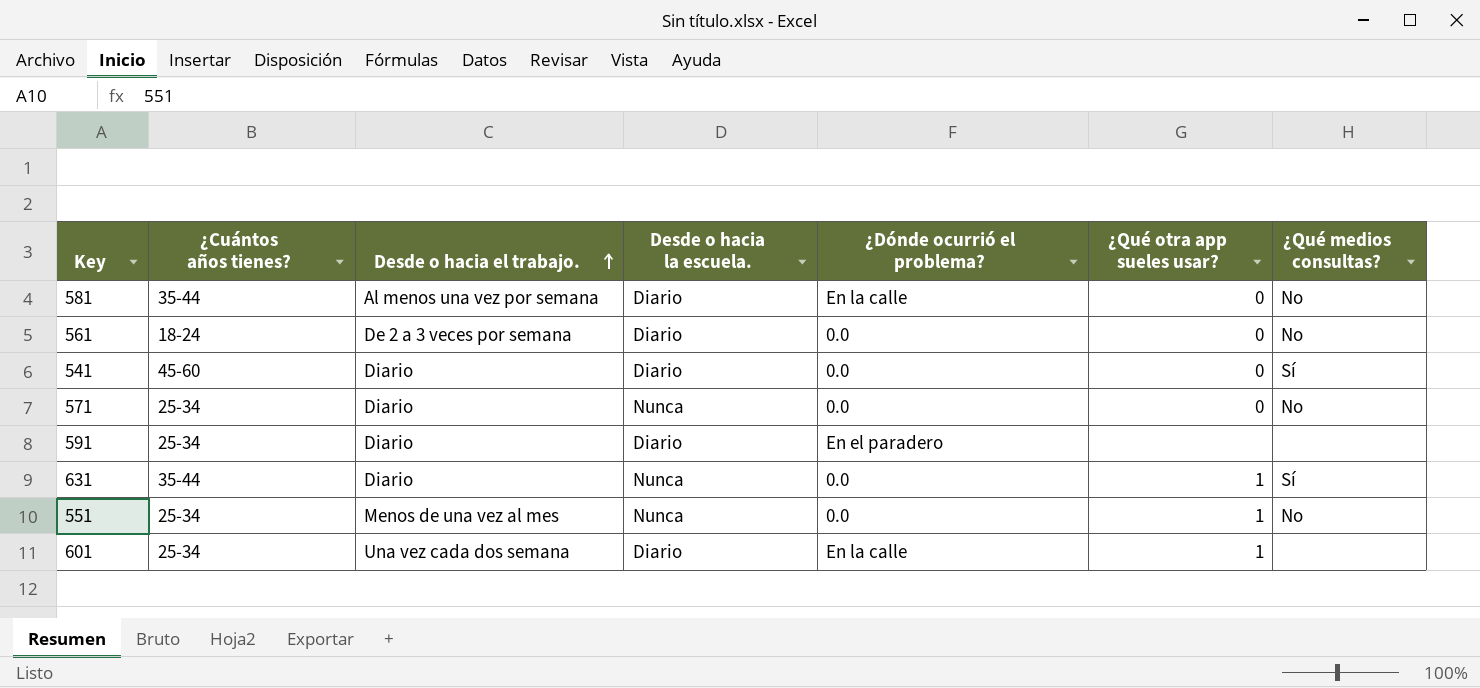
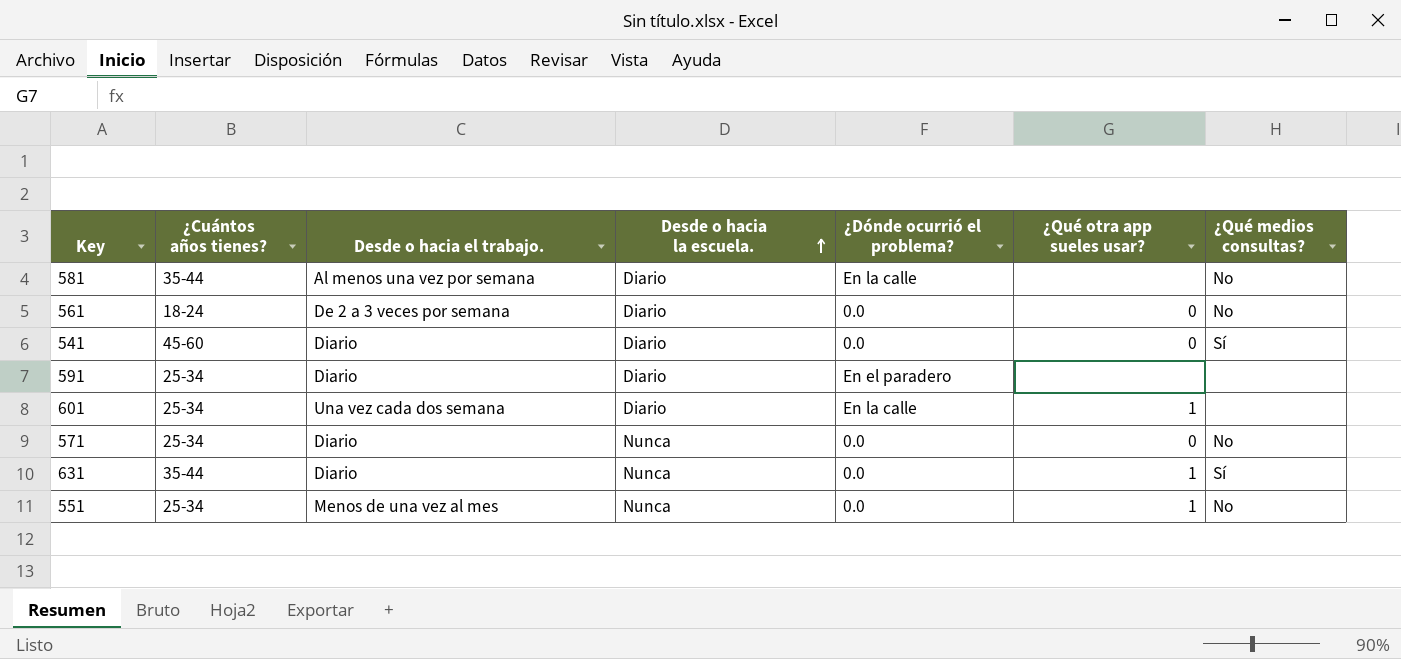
row order: Desde o hacia el trabajo. ascending -> Desde o hacia la escuela. ascending
581 | ¿Qué otra app sueles usar?: 0 -> none

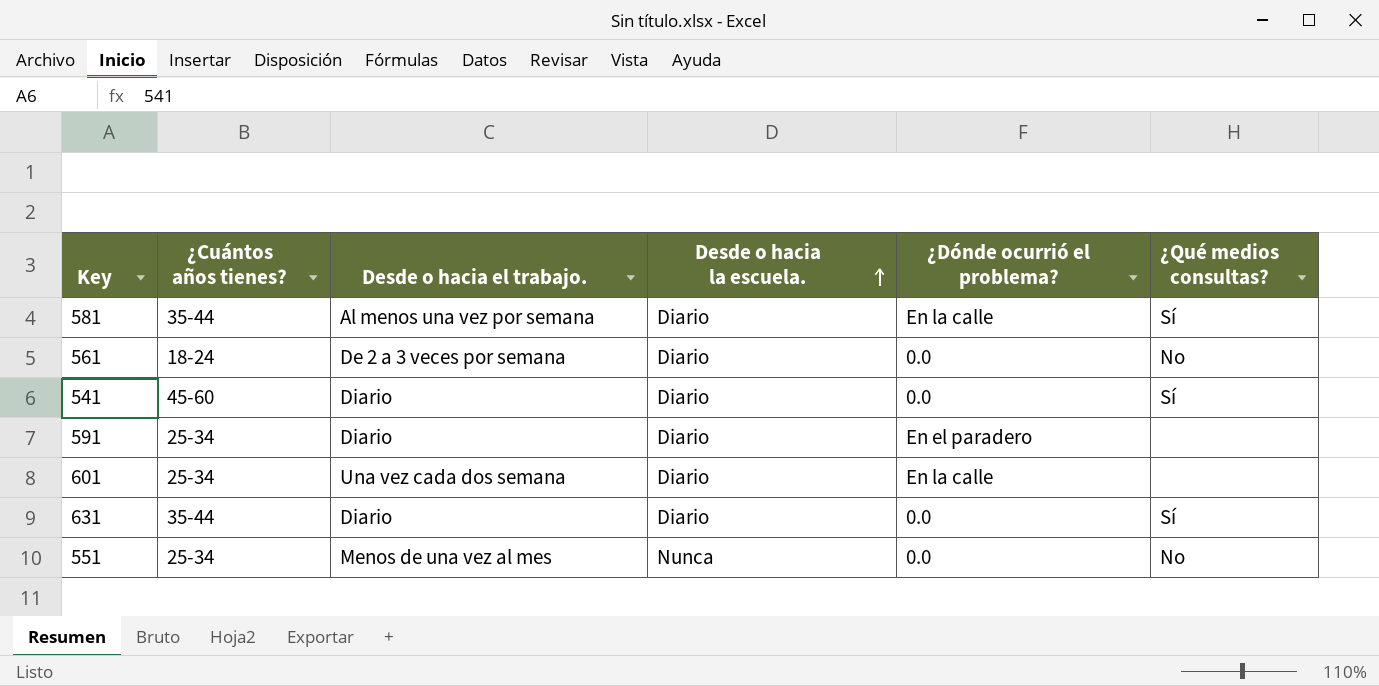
column ¿Qué otra app sueles usar? | position: 6 -> none
row 571: 25-34 | Diario | Nunca | 0.0 | 0 | No -> none
581 | ¿Qué medios consultas?: No -> Sí
631 | Desde o hacia la escuela.: Nunca -> Diario

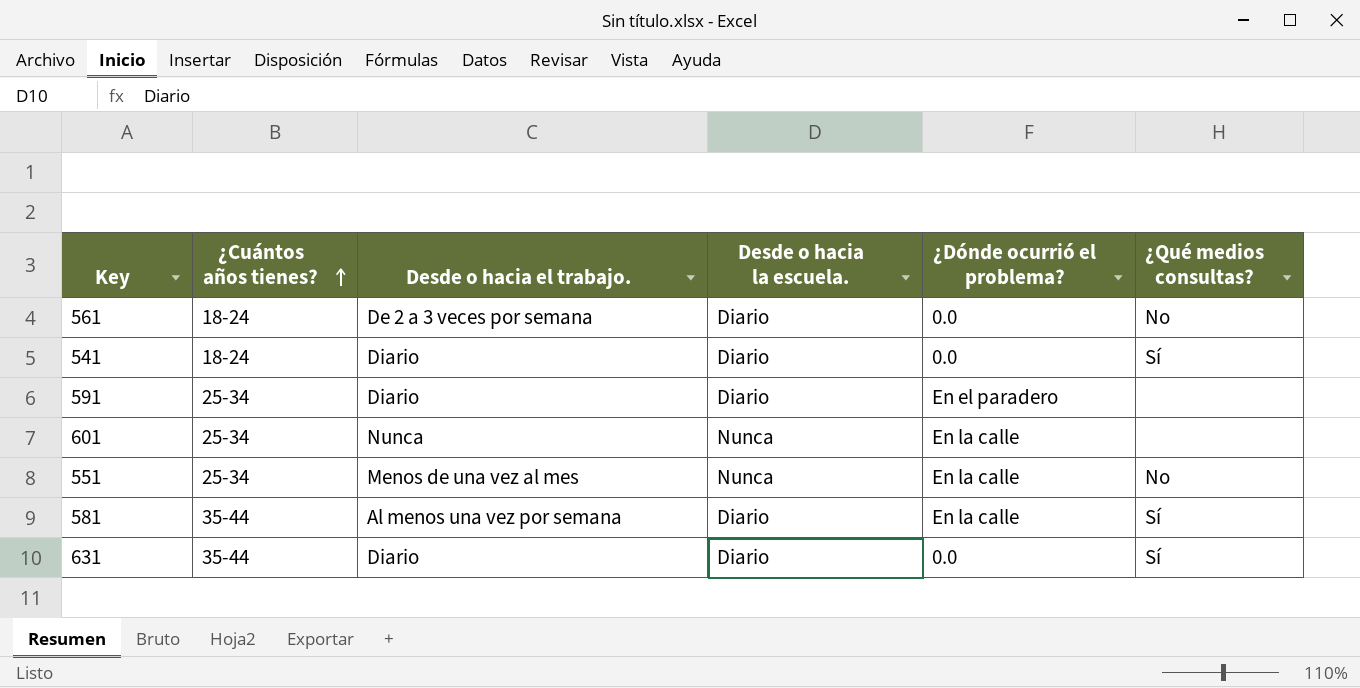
row order: Desde o hacia la escuela. ascending -> ¿Cuántos años tienes? ascending
541 | ¿Cuántos años tienes?: 45-60 -> 18-24
601 | Desde o hacia el trabajo.: Una vez cada dos semana -> Nunca
601 | Desde o hacia la escuela.: Diario -> Nunca
551 | ¿Dónde ocurrió el problema?: 0.0 -> En la calle

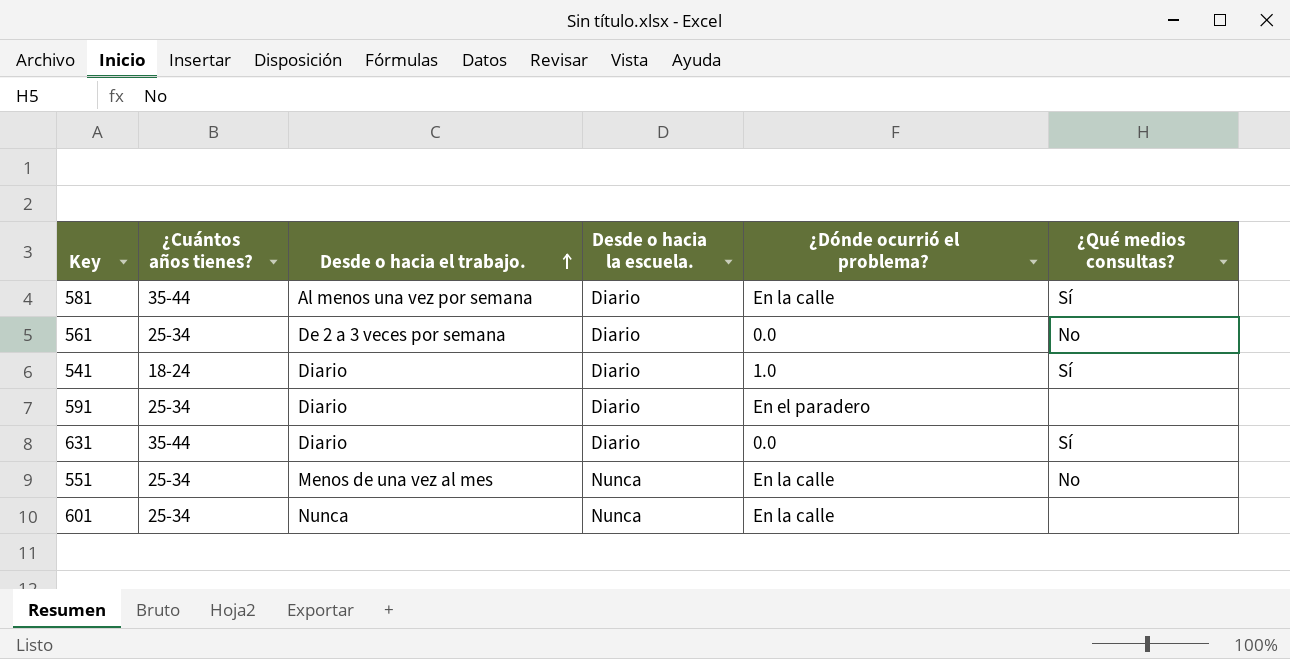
row order: ¿Cuántos años tienes? ascending -> Desde o hacia el trabajo. ascending
561 | ¿Cuántos años tienes?: 18-24 -> 25-34
541 | ¿Dónde ocurrió el problema?: 0.0 -> 1.0

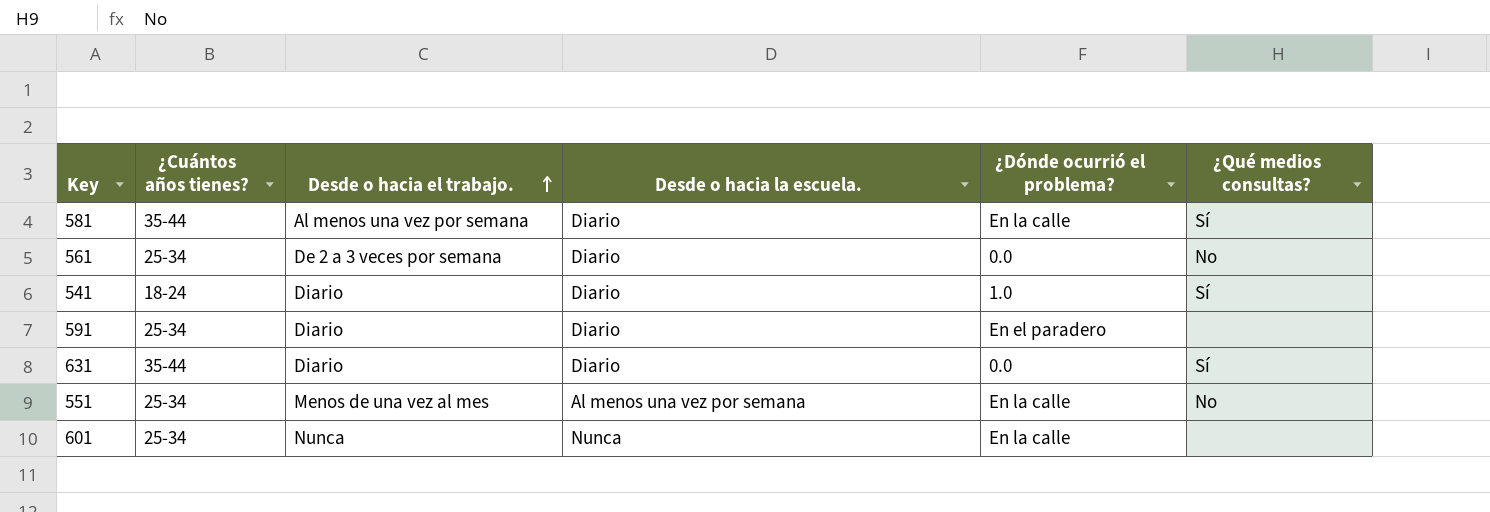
551 | Desde o hacia la escuela.: Nunca -> Al menos una vez por semana

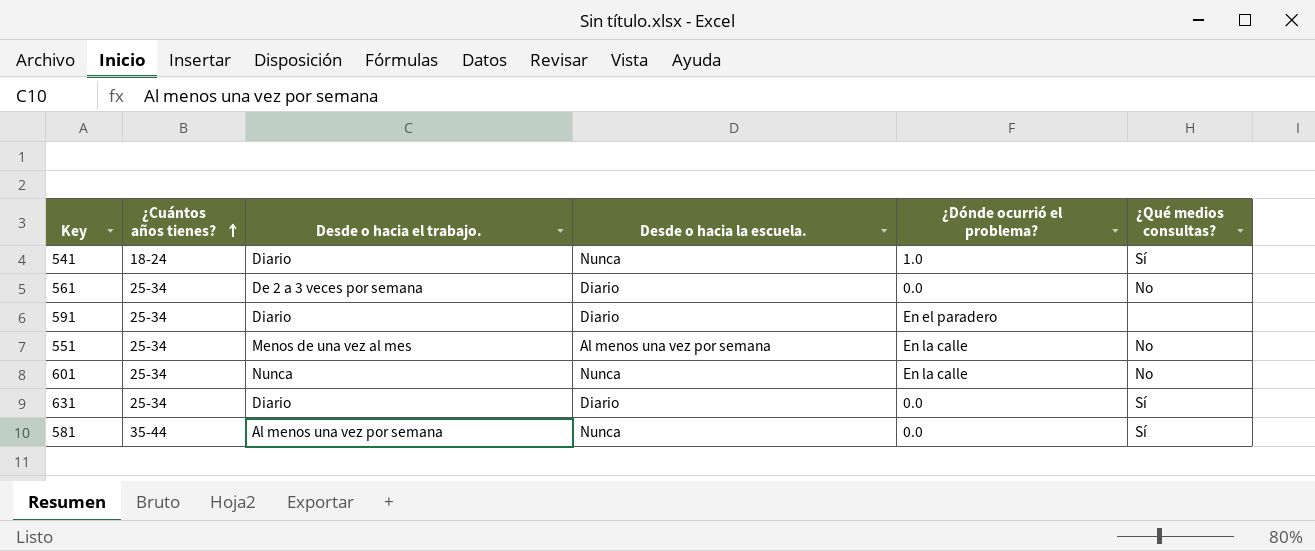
row order: Desde o hacia el trabajo. ascending -> ¿Cuántos años tienes? ascending
541 | Desde o hacia la escuela.: Diario -> Nunca
601 | ¿Qué medios consultas?: none -> No
631 | ¿Cuántos años tienes?: 35-44 -> 25-34
581 | Desde o hacia la escuela.: Diario -> Nunca
581 | ¿Dónde ocurrió el problema?: En la calle -> 0.0

